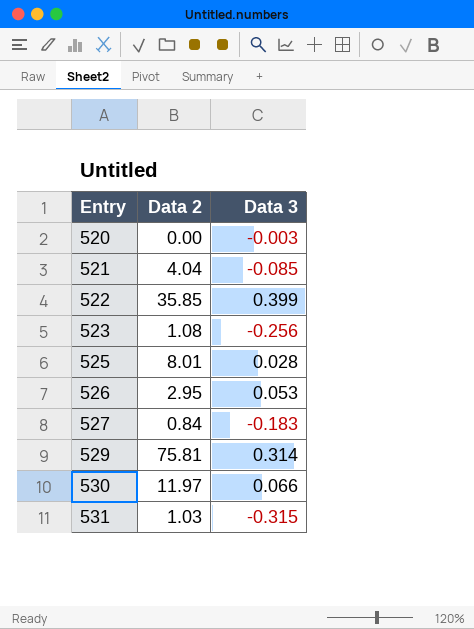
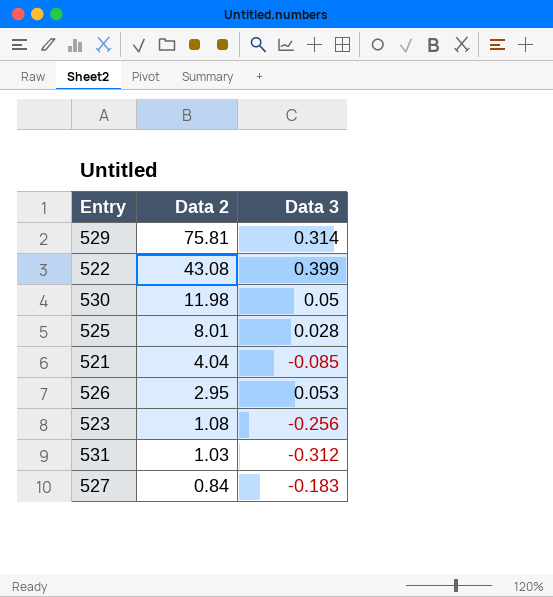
row order: Entry ascending -> Data 2 descending
row 520: 0.00 | -0.003 -> none
522 | Data 2: 35.85 -> 43.08
530 | Data 2: 11.97 -> 11.98
530 | Data 3: 0.066 -> 0.05
531 | Data 3: -0.315 -> -0.312

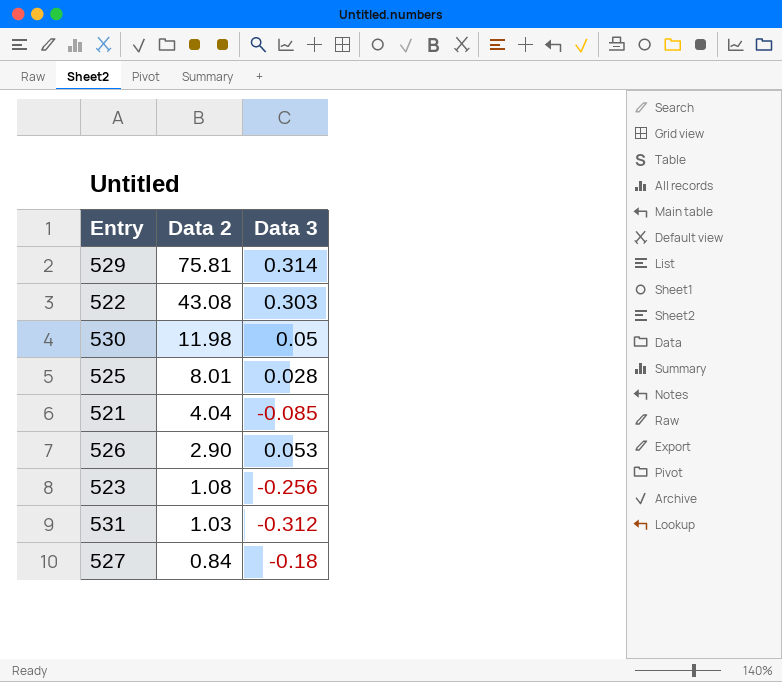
522 | Data 3: 0.399 -> 0.303
526 | Data 2: 2.95 -> 2.90
527 | Data 3: -0.183 -> -0.18

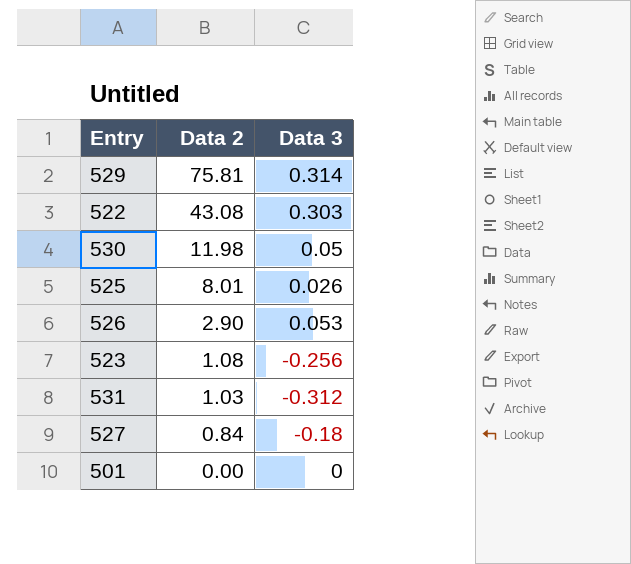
row 521: 4.04 | -0.085 -> none
525 | Data 3: 0.028 -> 0.026
row 501: none -> 0.00 | 0

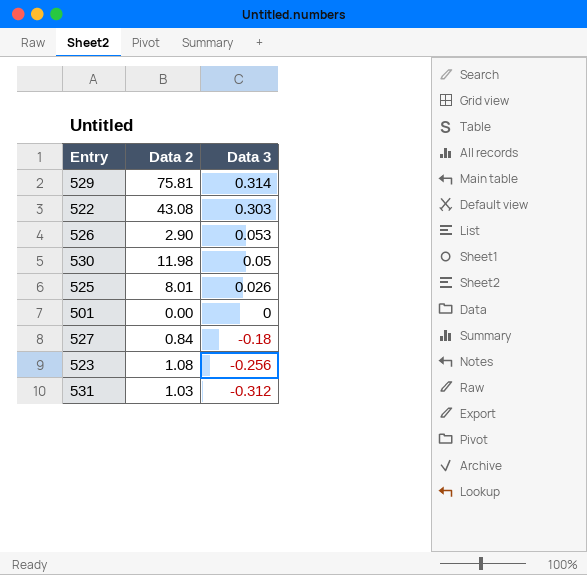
row order: Data 2 descending -> Data 3 descending

